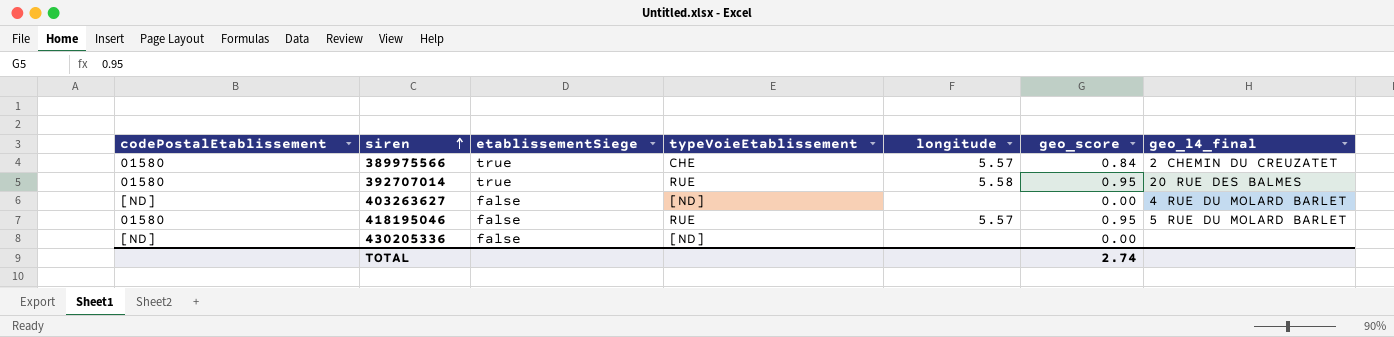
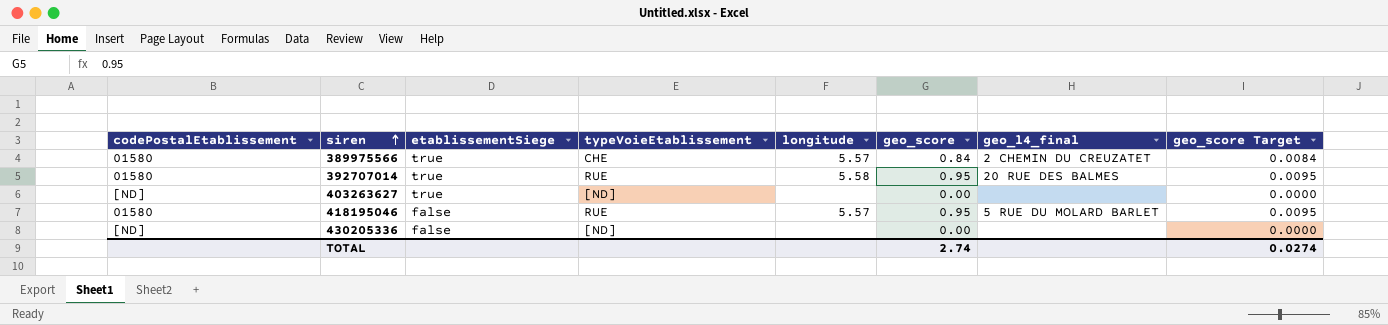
column geo_score Target | formula: none -> [geo_score] * 0.01
403263627 | etablissementSiege: false -> true
403263627 | geo_l4_final: 4 RUE DU MOLARD BARLET -> none

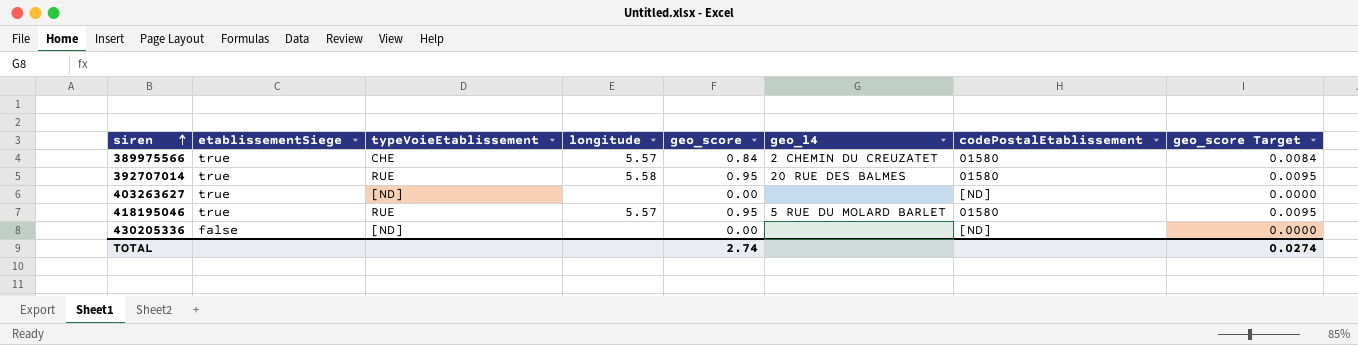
column name: geo_l4_final -> geo_l4
column codePostalEtablissement | position: 1 -> 7
418195046 | etablissementSiege: false -> true

